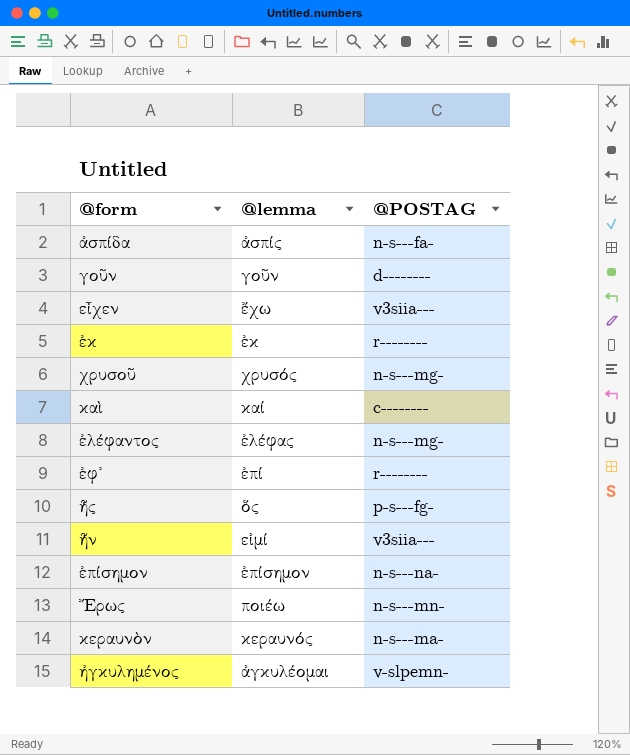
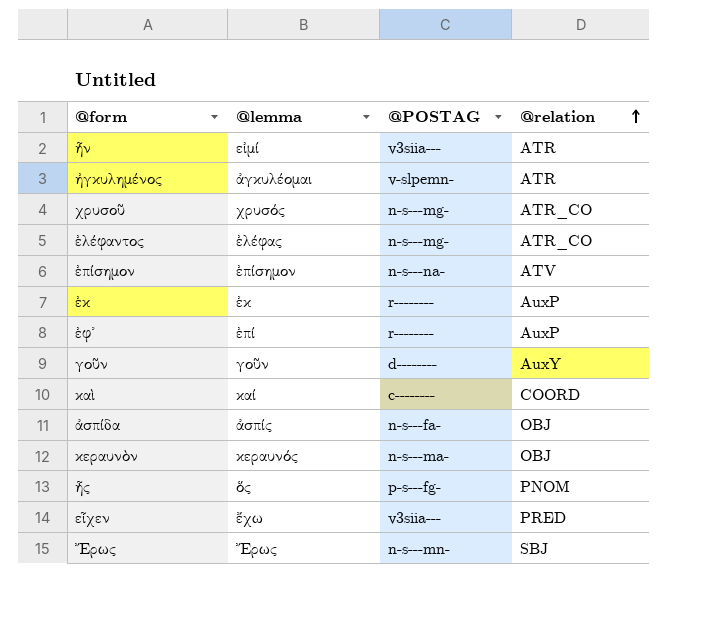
row order: none -> @relation ascending
column @relation | position: none -> 4
Ἔρως | @lemma: ποιέω -> Ἔρως

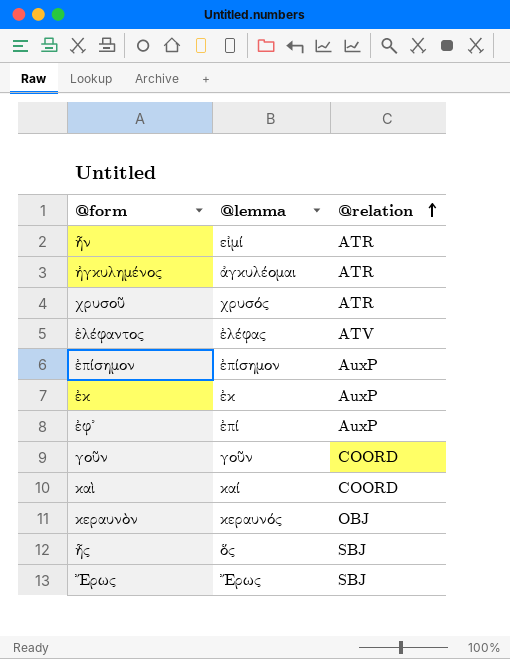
column @POSTAG | position: 3 -> none
row ἀσπίδα: ἀσπίς | n-s---fa- | OBJ -> none
row εἶχεν: ἔχω | v3siia--- | PRED -> none
χρυσοῦ | @relation: ATR_CO -> ATR
ἐλέφαντος | @relation: ATR_CO -> ATV
ἐπίσημον | @relation: ATV -> AuxP
γοῦν | @relation: AuxY -> COORD
ἧς | @relation: PNOM -> SBJ

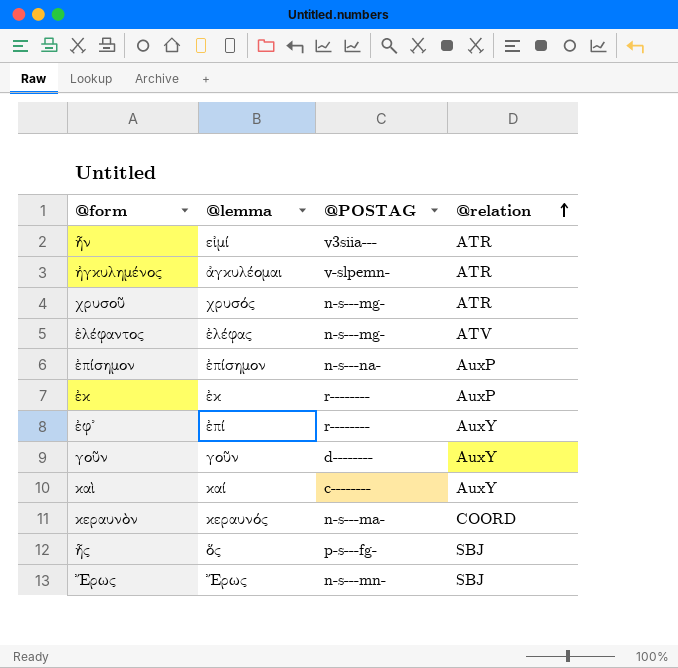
column @POSTAG | position: none -> 3
ἐφ᾽ | @relation: AuxP -> AuxY
γοῦν | @relation: COORD -> AuxY
καὶ | @relation: COORD -> AuxY
κεραυνὸν | @relation: OBJ -> COORD

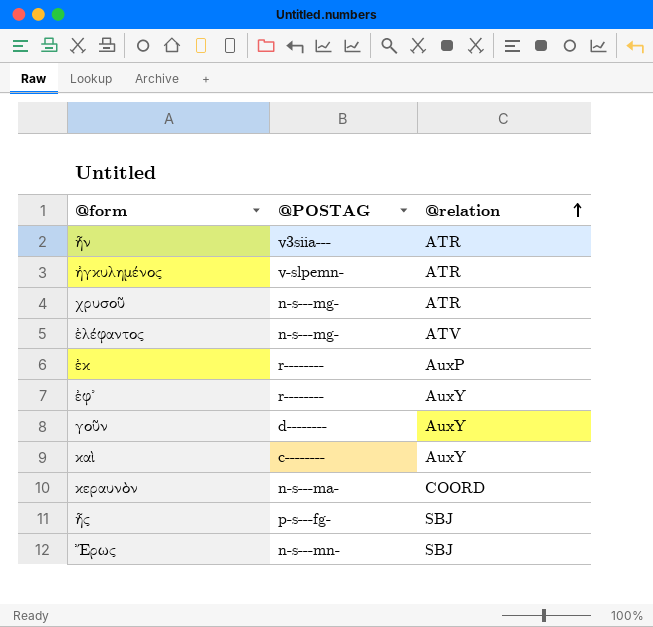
column @lemma | position: 2 -> none
row ἐπίσημον: ἐπίσημον | n-s---na- | AuxP -> none

